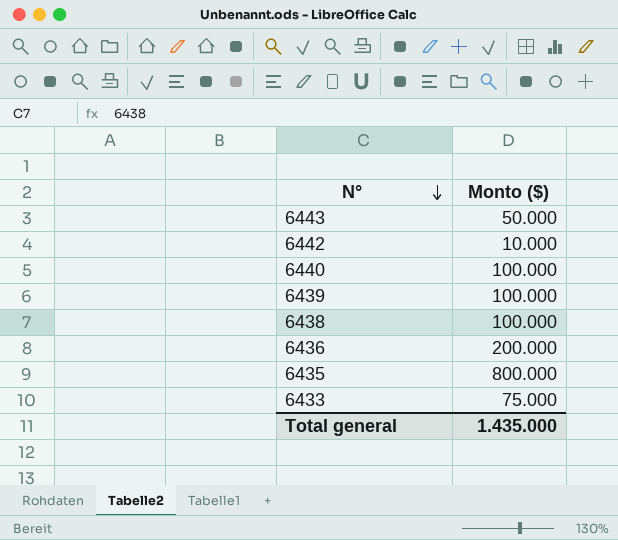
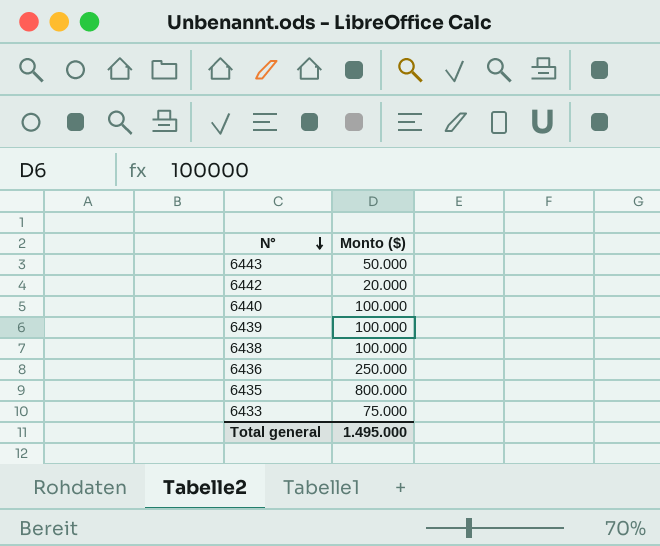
6442 | Monto ($): 10.000 -> 20.000
6436 | Monto ($): 200.000 -> 250.000
Total general | Monto ($): 1.435.000 -> 1.495.000

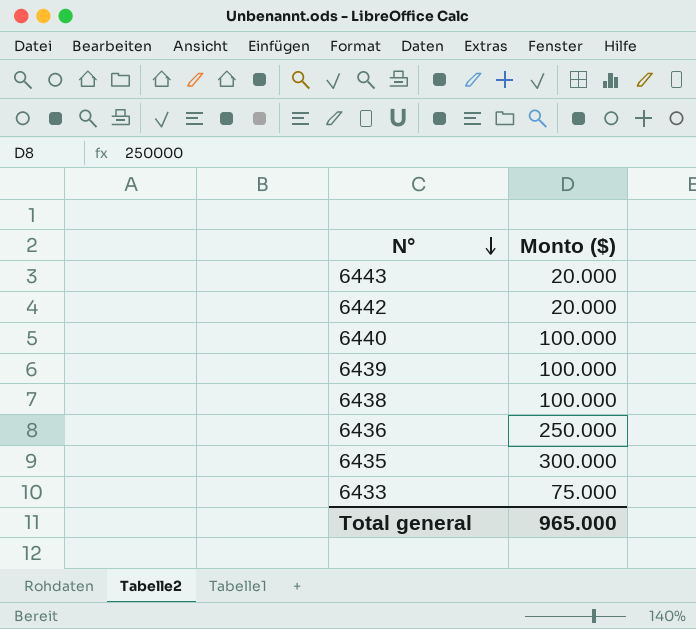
6443 | Monto ($): 50.000 -> 20.000
6435 | Monto ($): 800.000 -> 300.000
Total general | Monto ($): 1.495.000 -> 965.000

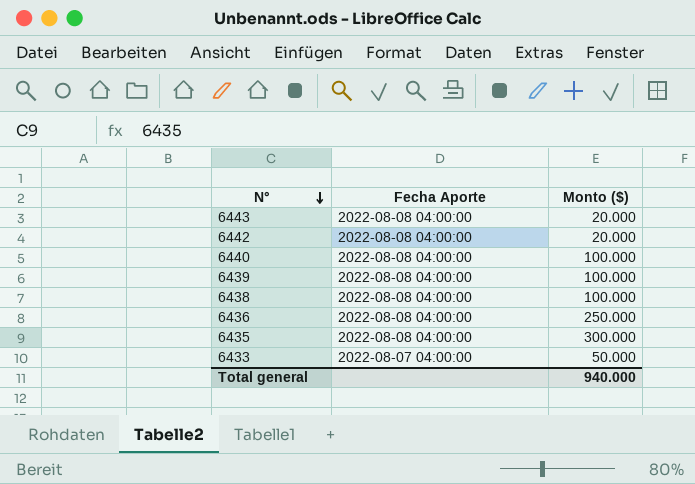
column Fecha Aporte | position: none -> 2
6433 | Monto ($): 75.000 -> 50.000
Total general | Monto ($): 965.000 -> 940.000

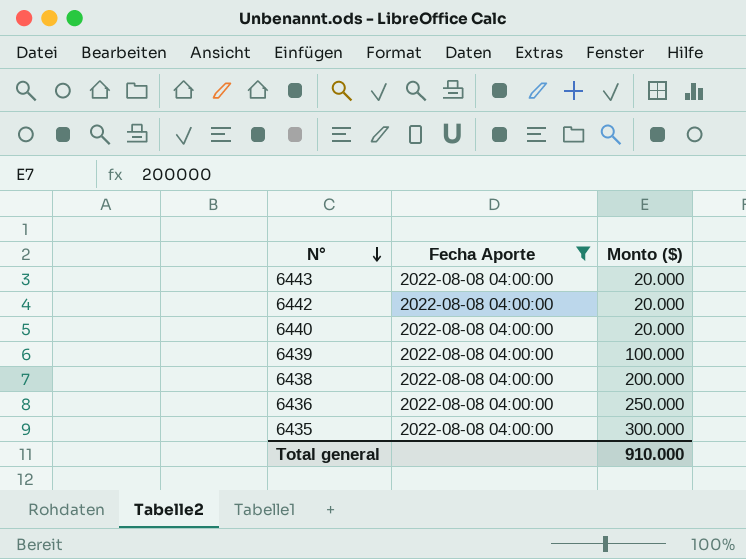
filter: none -> Fecha Aporte = 2022-08-08 04:00:00
6440 | Monto ($): 100.000 -> 20.000
6438 | Monto ($): 100.000 -> 200.000
Total general | Monto ($): 940.000 -> 910.000

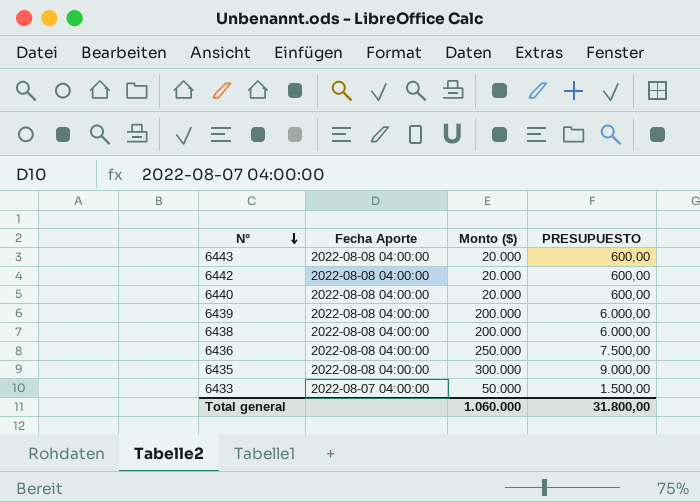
filter: Fecha Aporte = 2022-08-08 04:00:00 -> none
column PRESUPUESTO | formula: none -> [Monto ($)] * 0,03
6439 | Monto ($): 100.000 -> 200.000
Total general | Monto ($): 910.000 -> 1.060.000

